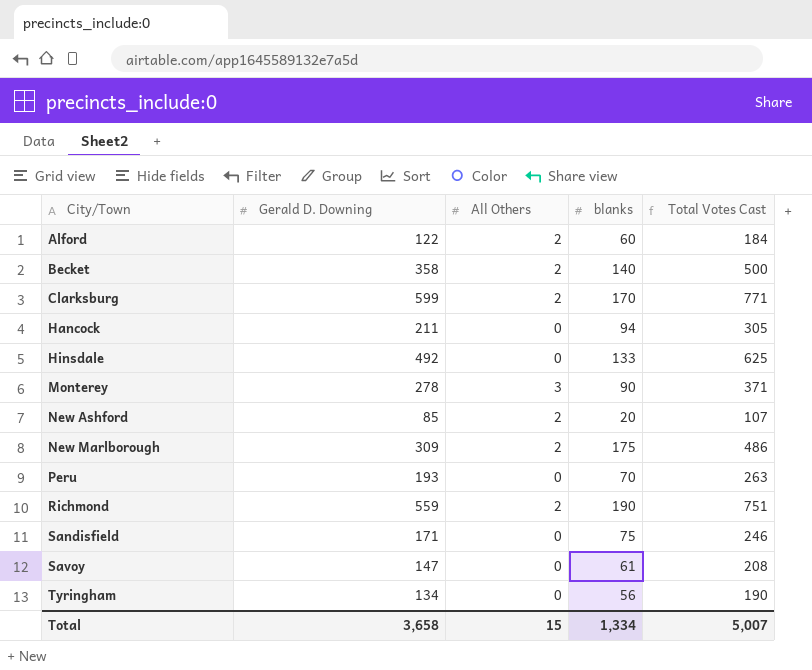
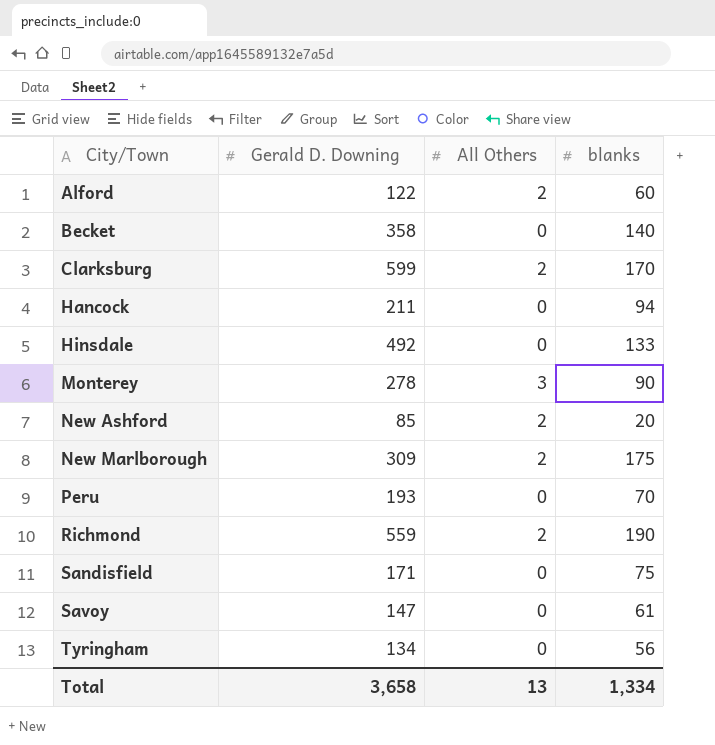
column Total Votes Cast | formula: [Gerald D. Downing] + [All Others] + [blanks] -> none
Becket | All Others: 2 -> 0
Total | All Others: 15 -> 13

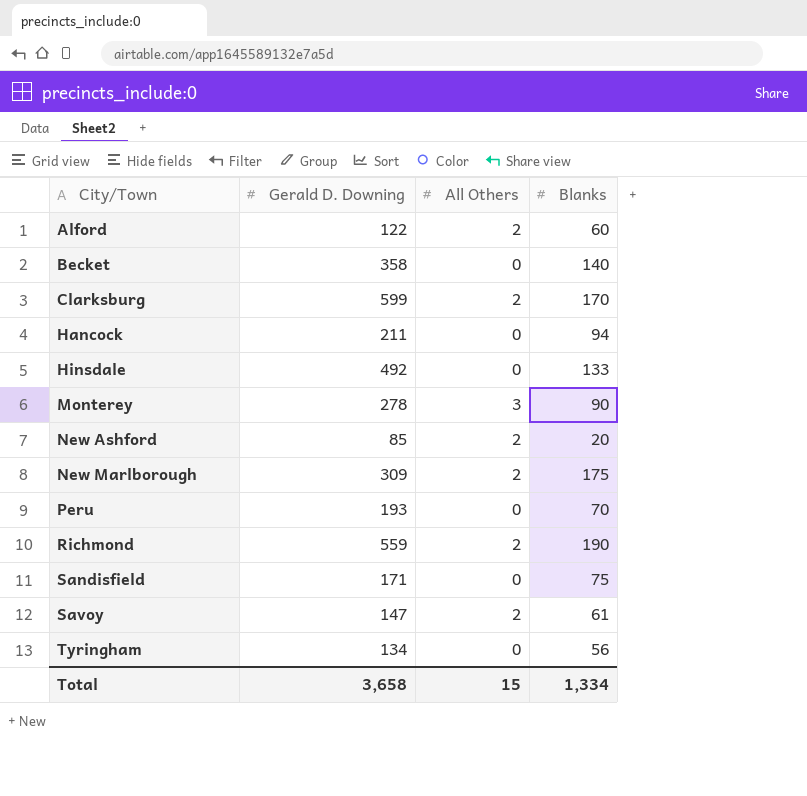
column name: blanks -> Blanks
Savoy | All Others: 0 -> 2
Total | All Others: 13 -> 15

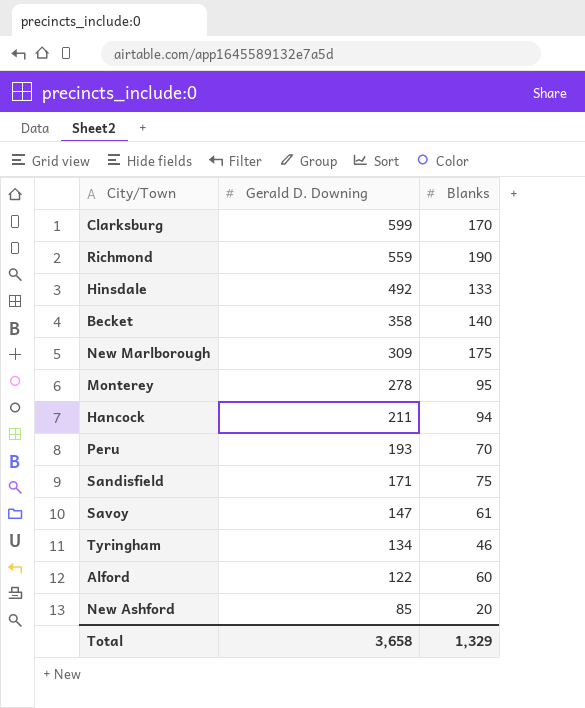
row order: City/Town ascending -> Gerald D. Downing descending
column All Others | position: 3 -> none
Monterey | Blanks: 90 -> 95
Tyringham | Blanks: 56 -> 46
Total | Blanks: 1,334 -> 1,329

